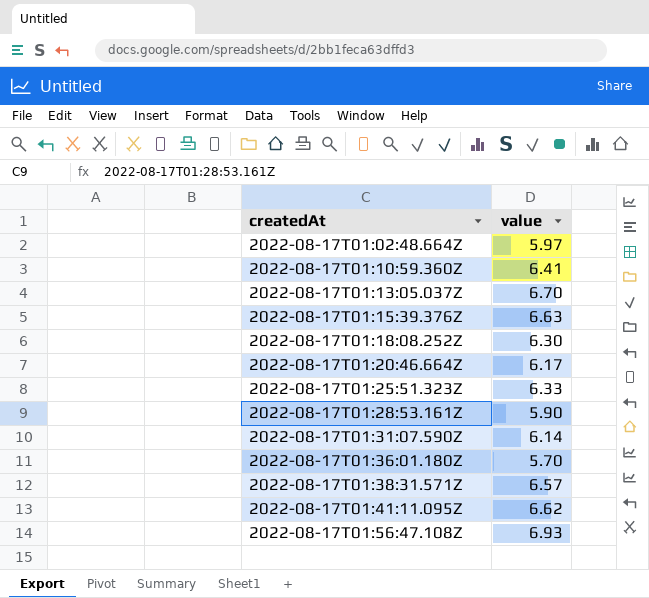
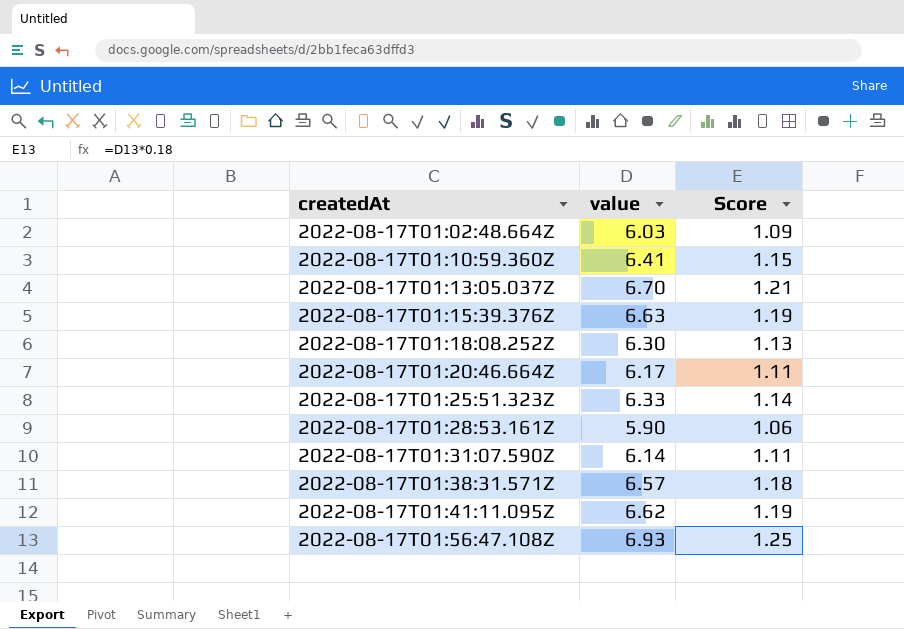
column Score | formula: none -> [value] * 0.18
row 2022-08-17T01:36:01.180Z: 5.70 -> none
2022-08-17T01:02:48.664Z | value: 5.97 -> 6.03

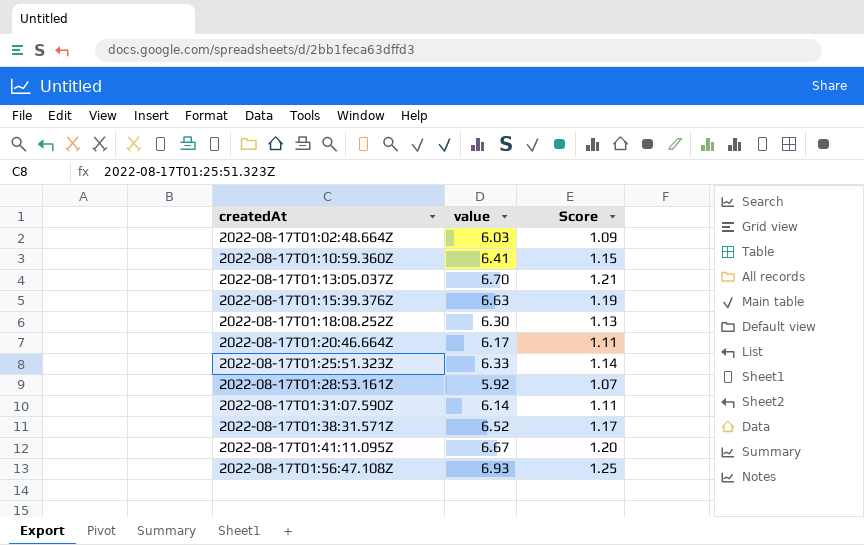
2022-08-17T01:28:53.161Z | value: 5.90 -> 5.92
2022-08-17T01:28:53.161Z | Score: 1.06 -> 1.07
2022-08-17T01:38:31.571Z | value: 6.57 -> 6.52
2022-08-17T01:38:31.571Z | Score: 1.18 -> 1.17
2022-08-17T01:41:11.095Z | value: 6.62 -> 6.67
2022-08-17T01:41:11.095Z | Score: 1.19 -> 1.20

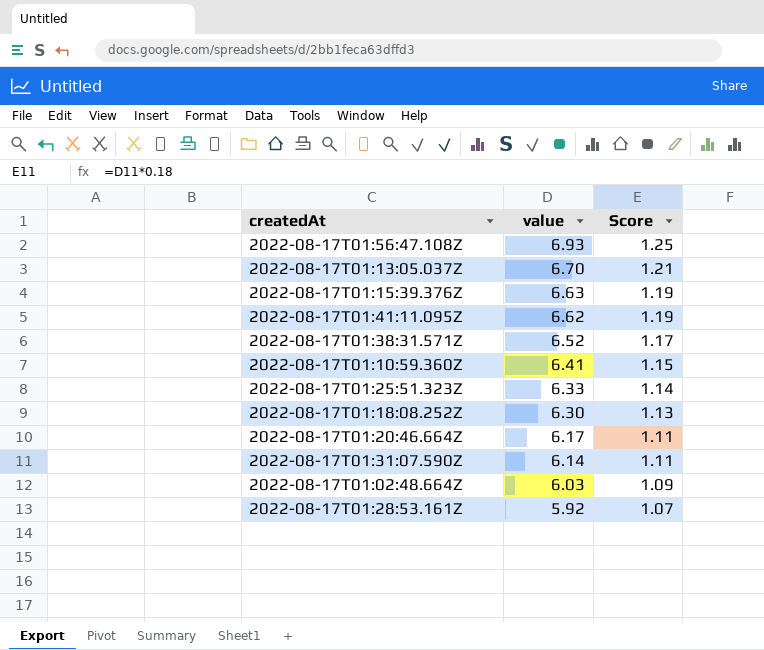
row order: createdAt ascending -> value descending
2022-08-17T01:41:11.095Z | value: 6.67 -> 6.62
2022-08-17T01:41:11.095Z | Score: 1.20 -> 1.19

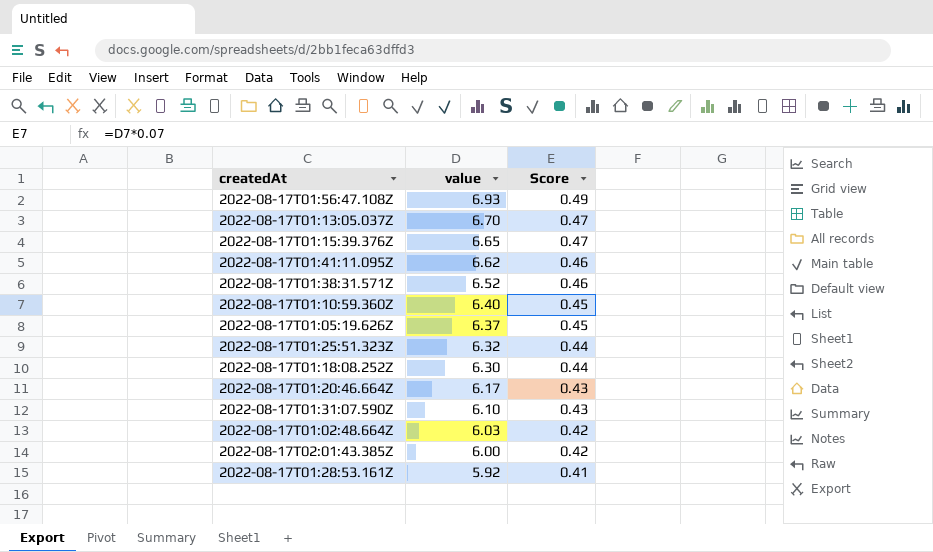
column Score | formula: [value] * 0.18 -> [value] * 0.07
2022-08-17T01:15:39.376Z | value: 6.63 -> 6.65
2022-08-17T01:10:59.360Z | value: 6.41 -> 6.40
row 2022-08-17T01:05:19.626Z: none -> 6.37 | 0.45
2022-08-17T01:25:51.323Z | value: 6.33 -> 6.32
2022-08-17T01:31:07.590Z | value: 6.14 -> 6.10
row 2022-08-17T02:01:43.385Z: none -> 6.00 | 0.42

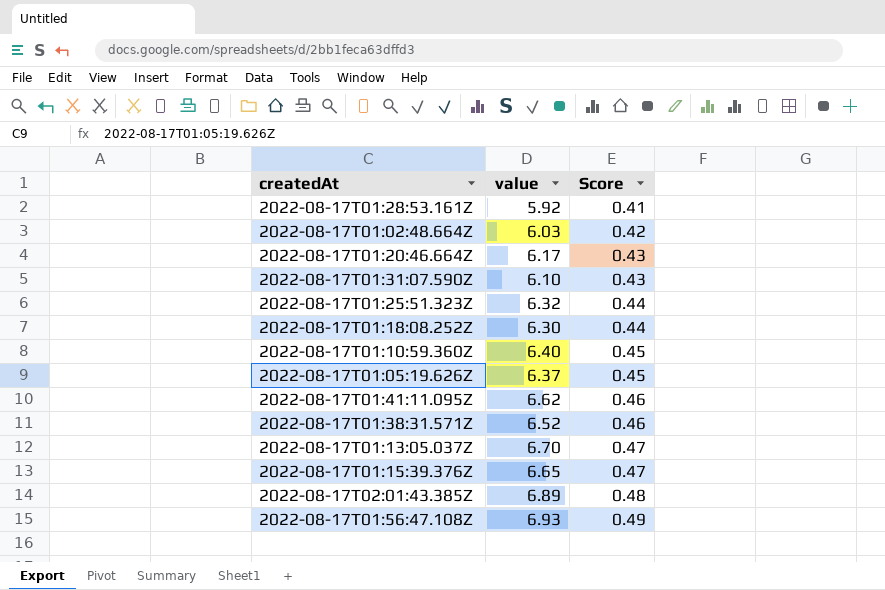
row order: value descending -> Score ascending
2022-08-17T02:01:43.385Z | value: 6.00 -> 6.89
2022-08-17T02:01:43.385Z | Score: 0.42 -> 0.48

